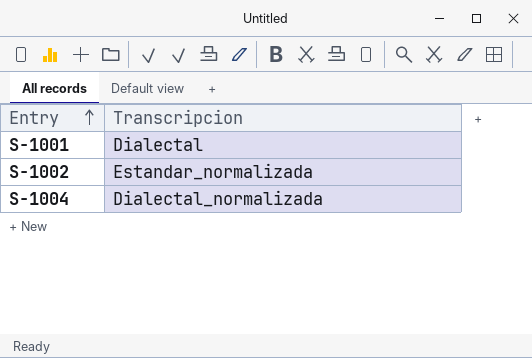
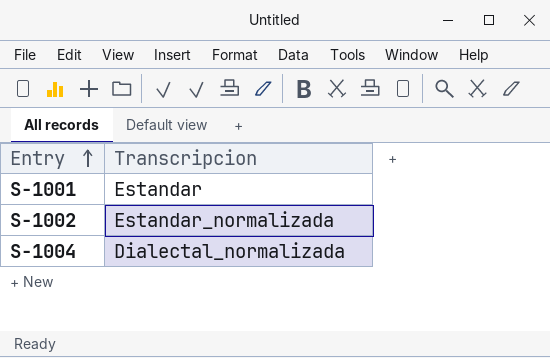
S-1001 | Transcripcion: Dialectal -> Estandar

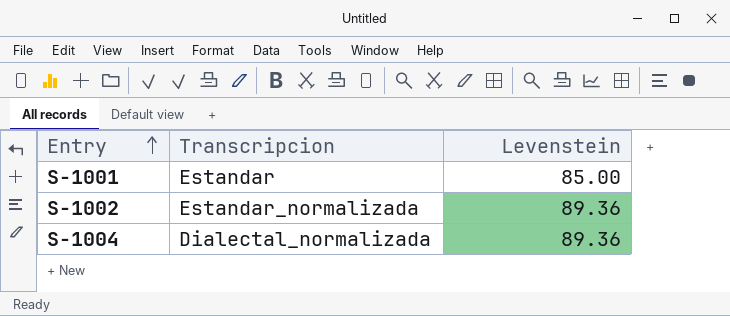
column Levenstein | position: none -> 3

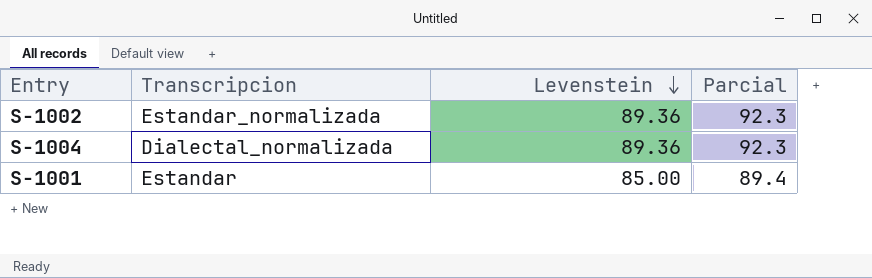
row order: Entry ascending -> Levenstein descending
column Parcial | position: none -> 4

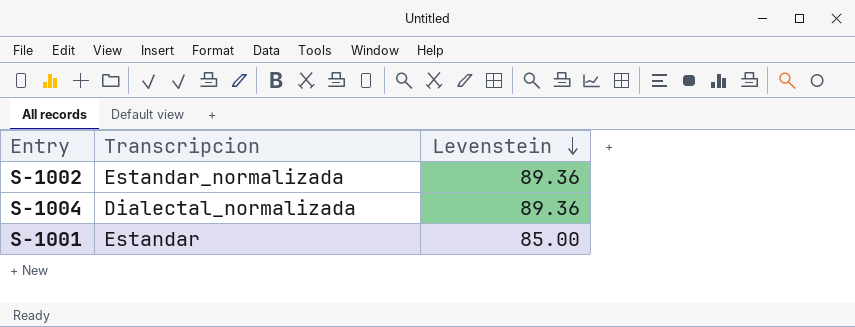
column Parcial | position: 4 -> none

